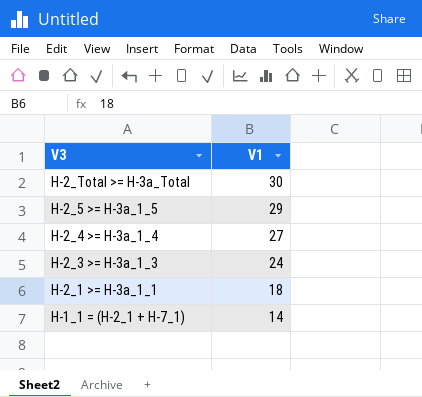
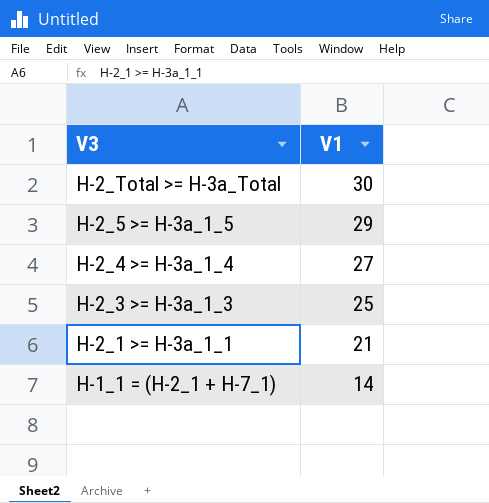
H-2_3 >= H-3a_1_3 | V1: 24 -> 25
H-2_1 >= H-3a_1_1 | V1: 18 -> 21

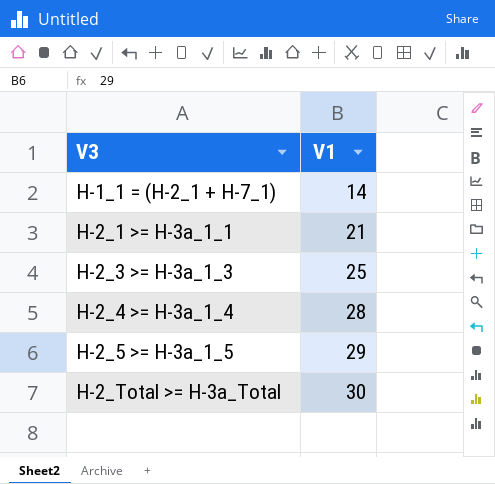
row order: V3 descending -> V3 ascending
H-2_4 >= H-3a_1_4 | V1: 27 -> 28

